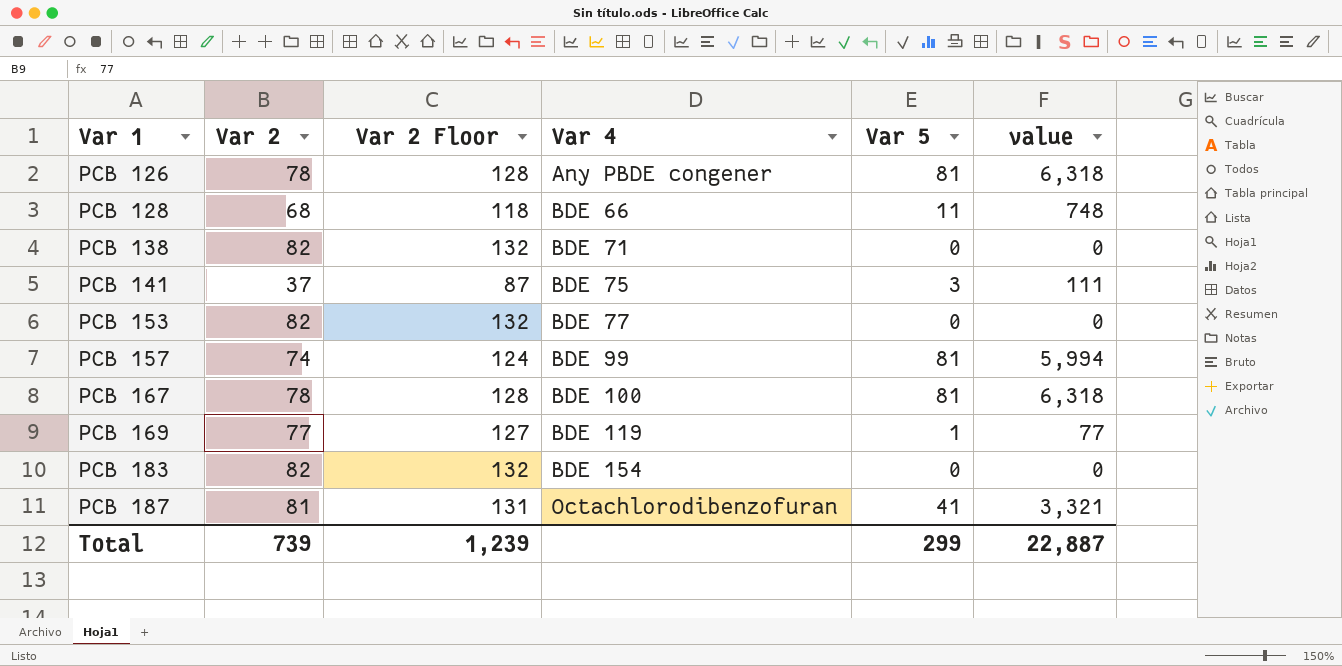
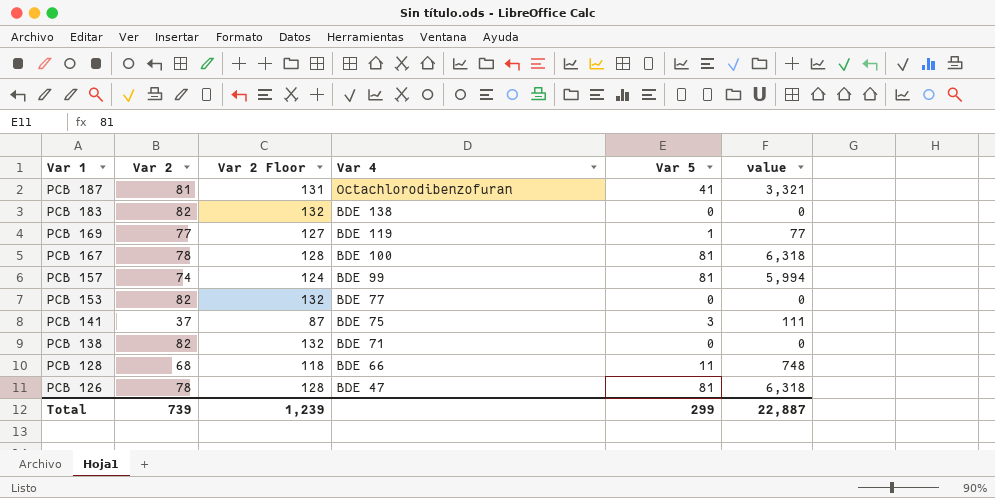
row order: Var 1 ascending -> Var 1 descending
PCB 183 | Var 4: BDE 154 -> BDE 138
PCB 126 | Var 4: Any PBDE congener -> BDE 47

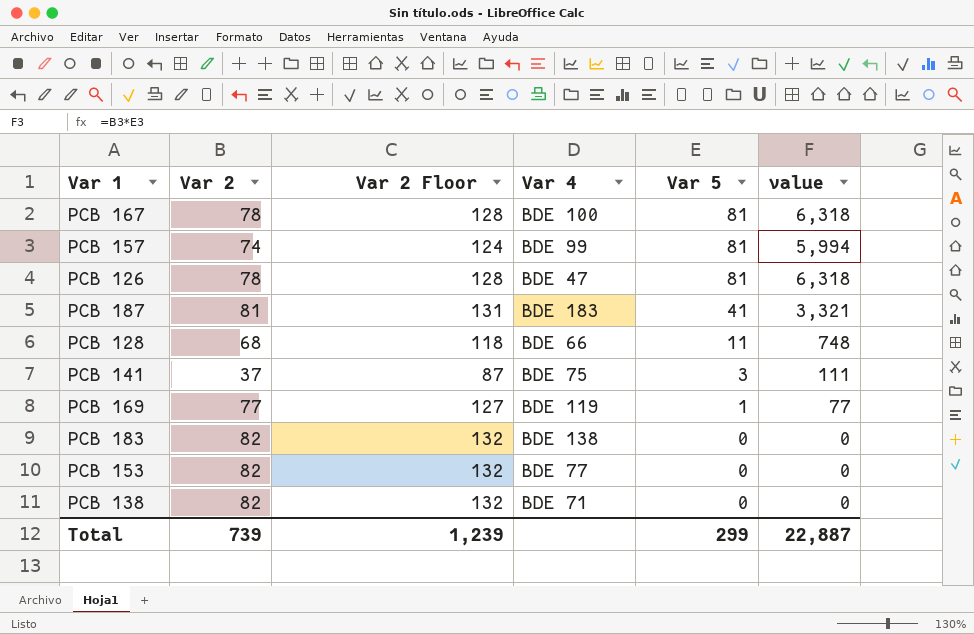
row order: Var 1 descending -> Var 5 descending
PCB 187 | Var 4: Octachlorodibenzofuran -> BDE 183

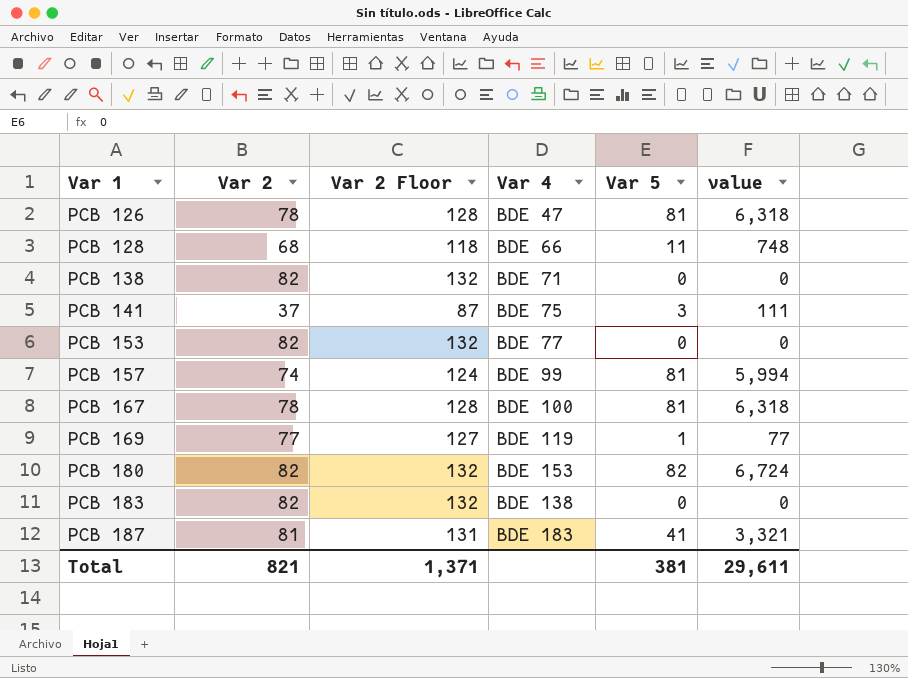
row order: Var 5 descending -> Var 1 ascending
row PCB 180: none -> 82 | 132 | BDE 153 | 82 | 6,724
Total | Var 2: 739 -> 821
Total | Var 2 Floor: 1,239 -> 1,371
Total | Var 5: 299 -> 381
Total | value: 22,887 -> 29,611

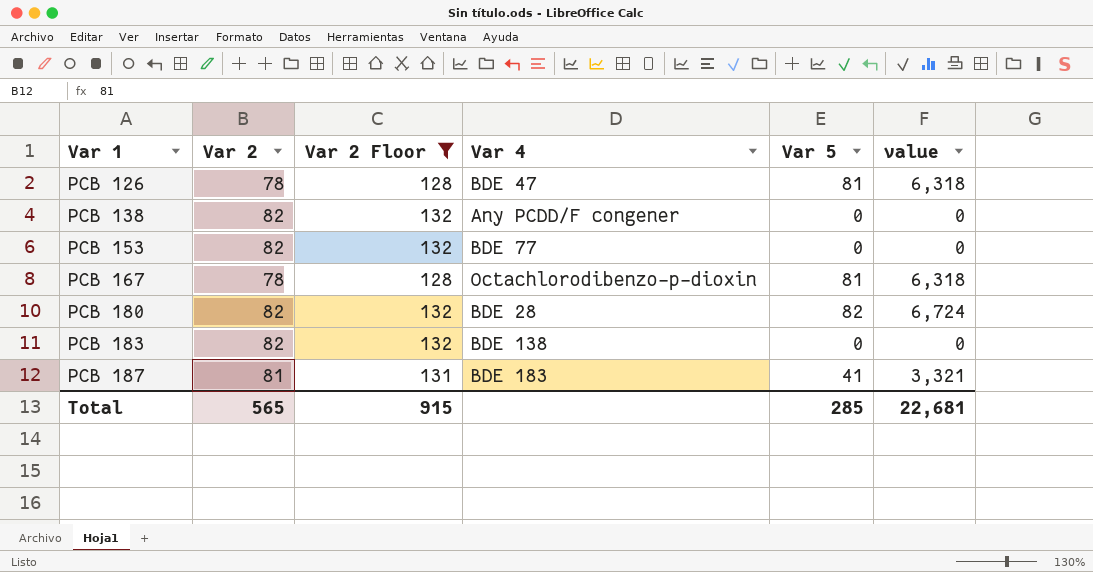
filter: none -> Var 2 Floor >= 128
PCB 138 | Var 4: BDE 71 -> Any PCDD/F congener
PCB 167 | Var 4: BDE 100 -> Octachlorodibenzo-p-dioxin
PCB 180 | Var 4: BDE 153 -> BDE 28
Total | Var 2: 821 -> 565
Total | Var 2 Floor: 1,371 -> 915
Total | Var 5: 381 -> 285
Total | value: 29,611 -> 22,681

